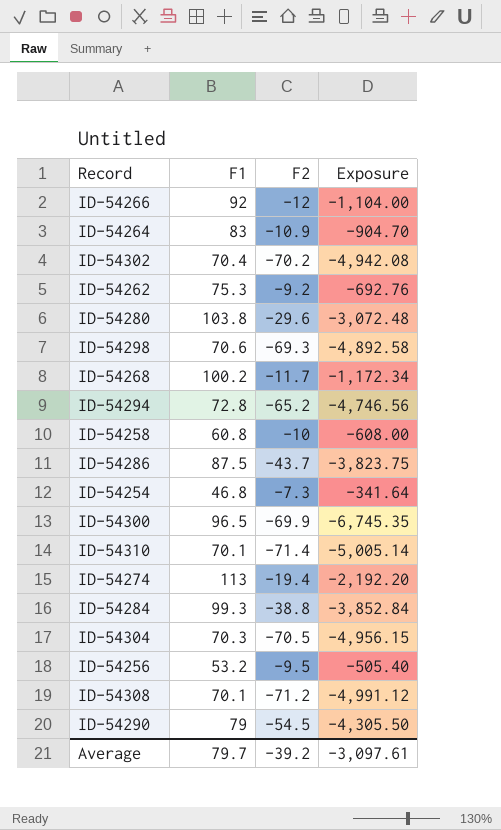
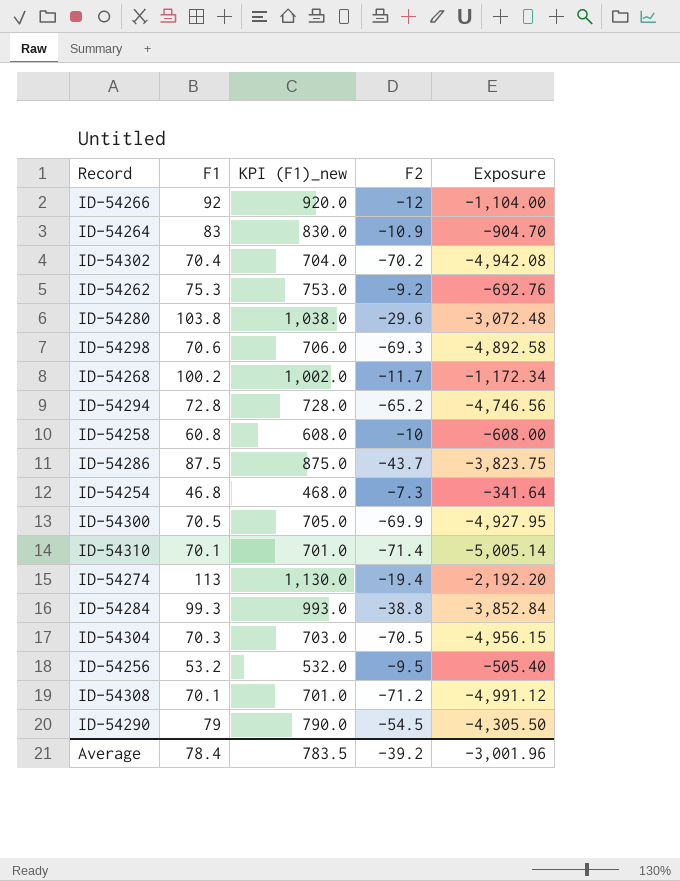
column KPI (F1)_new | formula: none -> [F1] * 10
ID-54300 | F1: 96.5 -> 70.5
ID-54300 | Exposure: -6,745.35 -> -4,927.95
Average | F1: 79.7 -> 78.4
Average | Exposure: -3,097.61 -> -3,001.96

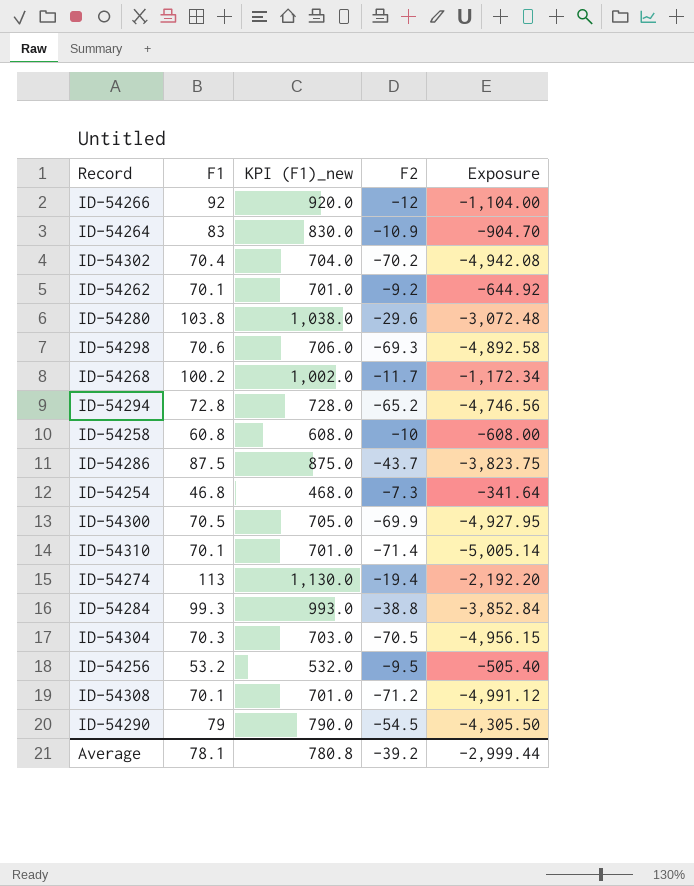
ID-54262 | F1: 75.3 -> 70.1
ID-54262 | KPI (F1)_new: 753.0 -> 701.0
ID-54262 | Exposure: -692.76 -> -644.92
Average | F1: 78.4 -> 78.1
Average | KPI (F1)_new: 783.5 -> 780.8
Average | Exposure: -3,001.96 -> -2,999.44

